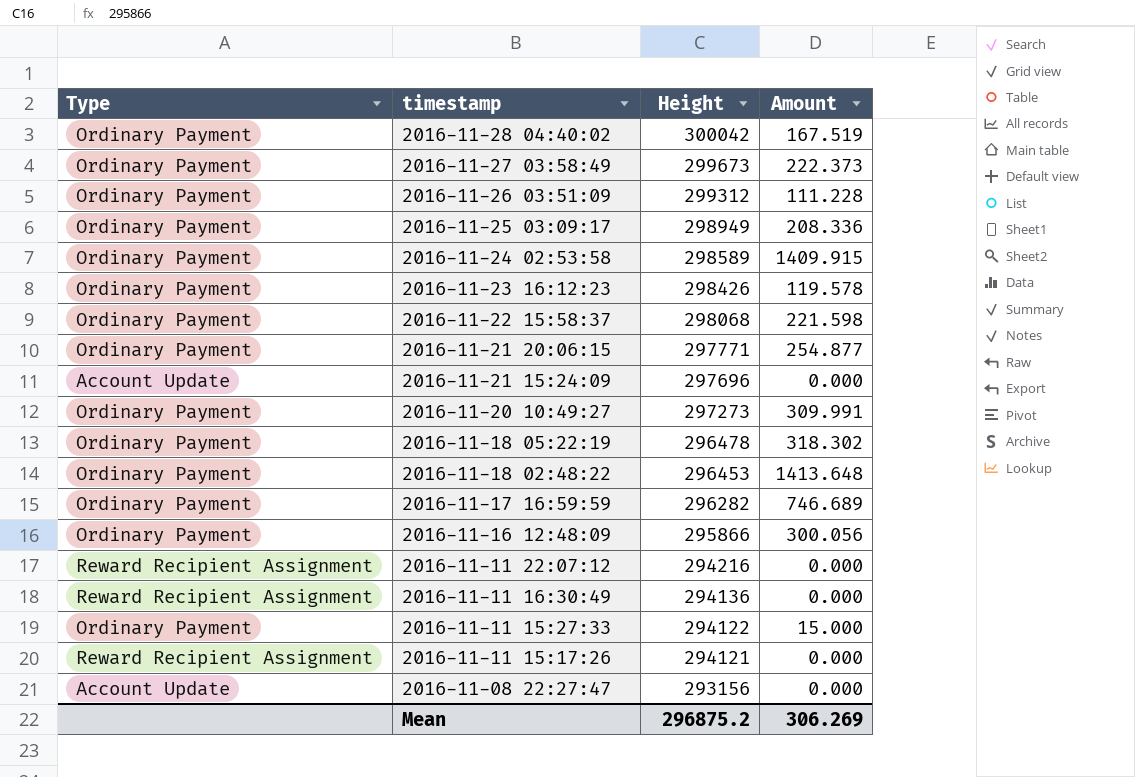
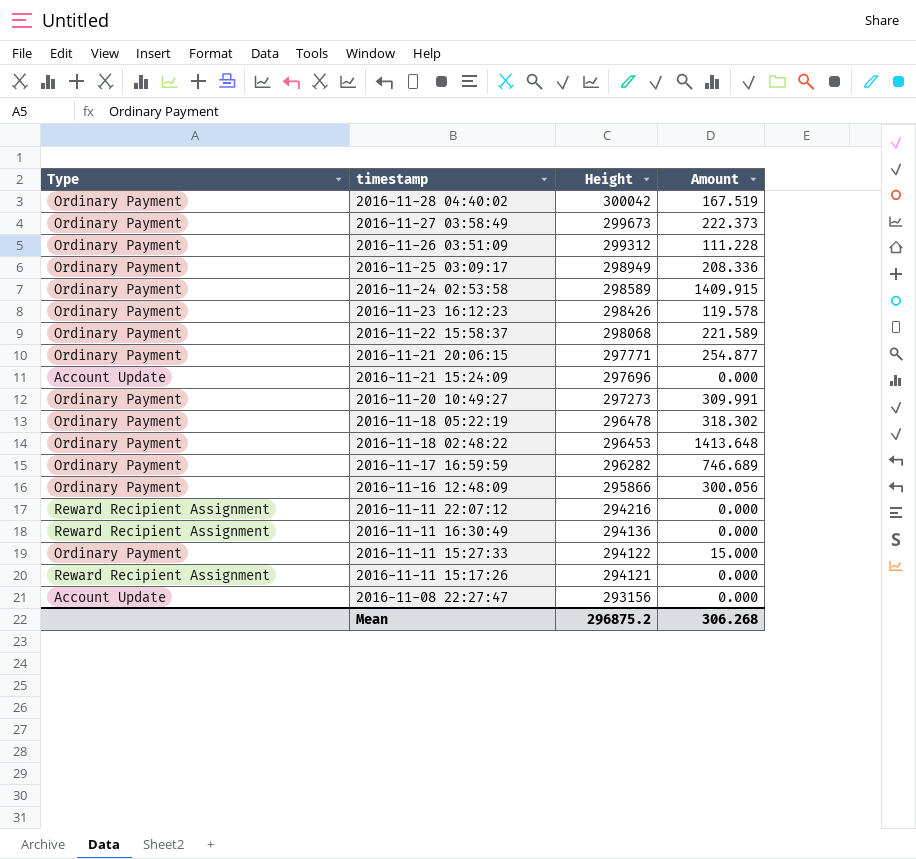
2016-11-22 15:58:37 | Amount: 221.598 -> 221.589
Mean | Amount: 306.269 -> 306.268

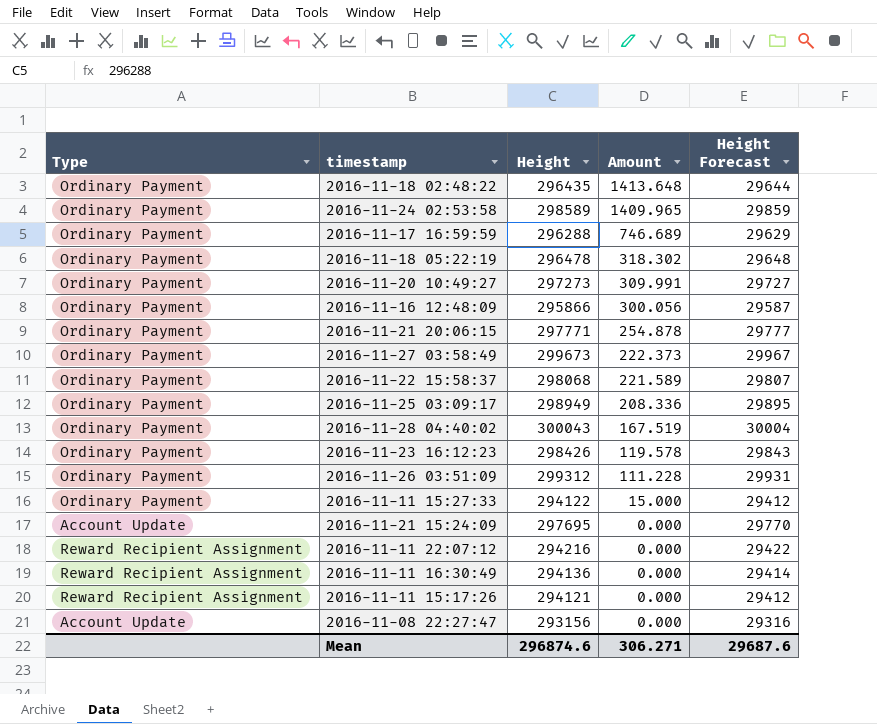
row order: timestamp descending -> Amount descending
column Height Forecast | formula: none -> [Height] * 0.1
2016-11-18 02:48:22 | Height: 296453 -> 296435
2016-11-24 02:53:58 | Amount: 1409.915 -> 1409.965
2016-11-17 16:59:59 | Height: 296282 -> 296288
2016-11-21 20:06:15 | Amount: 254.877 -> 254.878
2016-11-28 04:40:02 | Height: 300042 -> 300043
2016-11-21 15:24:09 | Height: 297696 -> 297695
Mean | Height: 296875.2 -> 296874.6
Mean | Amount: 306.268 -> 306.271

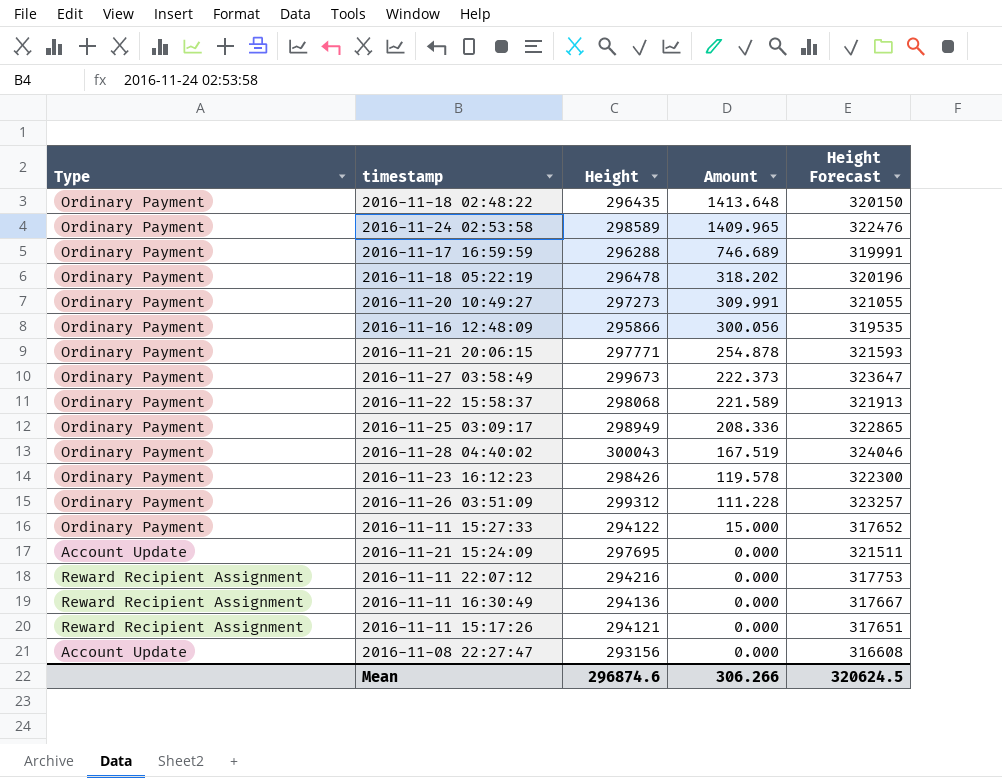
column Height Forecast | formula: [Height] * 0.1 -> [Height] * 1.08
2016-11-18 05:22:19 | Amount: 318.302 -> 318.202
Mean | Amount: 306.271 -> 306.266
Mean | Height Forecast: 29687.6 -> 320624.5

